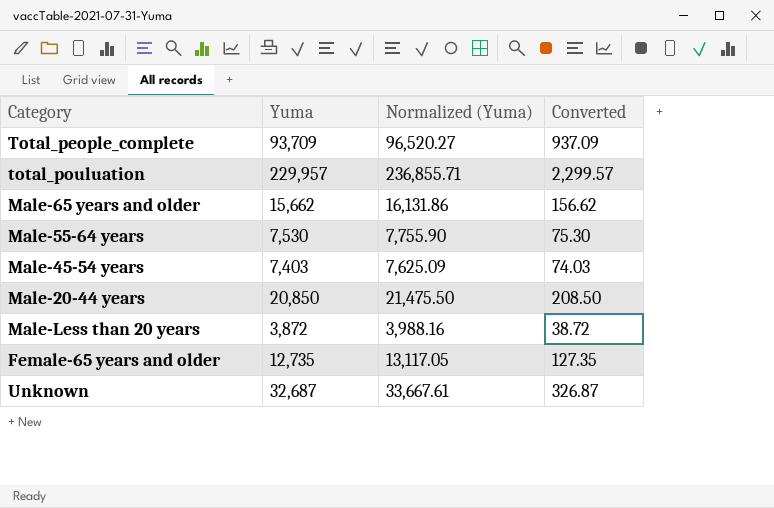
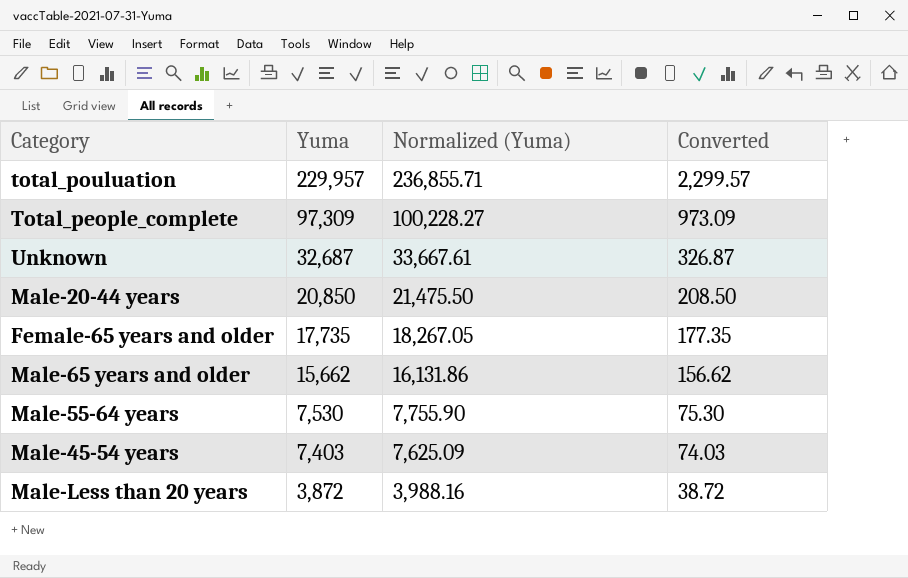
row order: none -> Yuma descending
Total_people_complete | Yuma: 93,709 -> 97,309
Total_people_complete | Normalized (Yuma): 96,520.27 -> 100,228.27
Total_people_complete | Converted: 937.09 -> 973.09
Female-65 years and older | Yuma: 12,735 -> 17,735
Female-65 years and older | Normalized (Yuma): 13,117.05 -> 18,267.05
Female-65 years and older | Converted: 127.35 -> 177.35

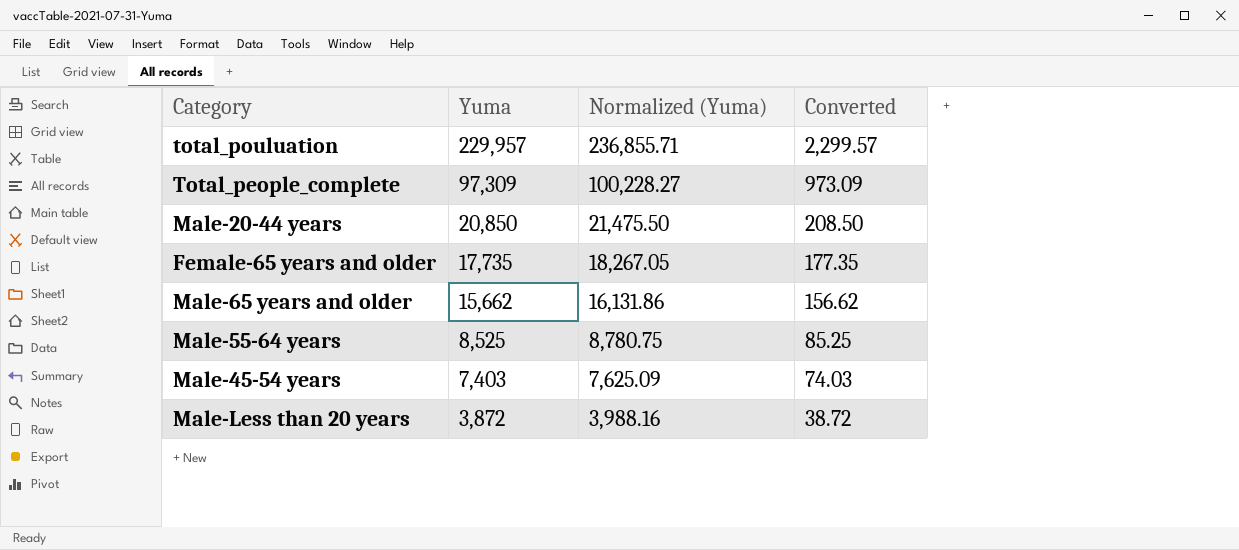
row Unknown: 32,687 | 33,667.61 | 326.87 -> none
Male-55-64 years | Yuma: 7,530 -> 8,525
Male-55-64 years | Normalized (Yuma): 7,755.90 -> 8,780.75
Male-55-64 years | Converted: 75.30 -> 85.25

